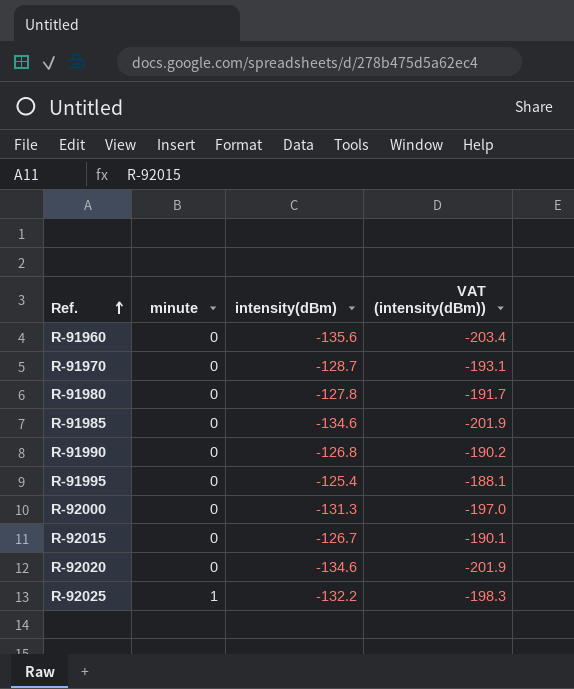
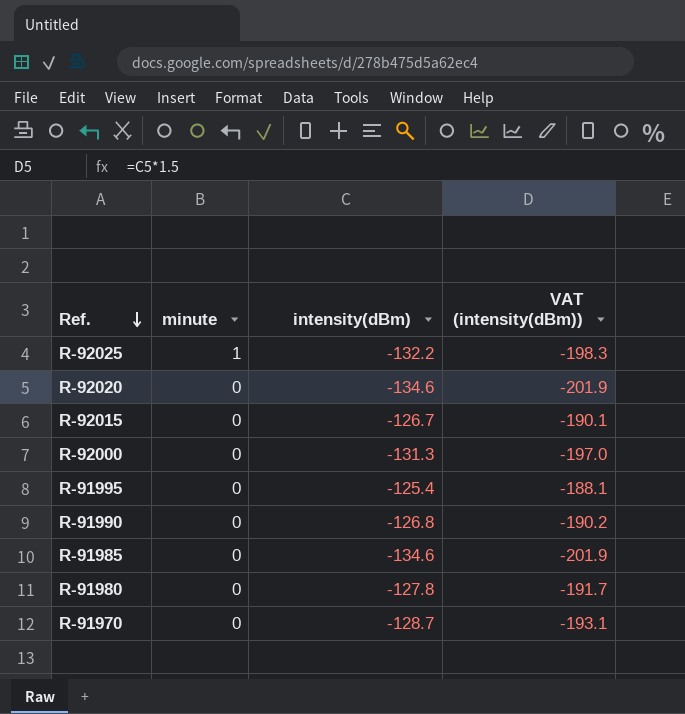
row order: Ref. ascending -> Ref. descending
row R-91960: 0 | -135.6 | -203.4 -> none

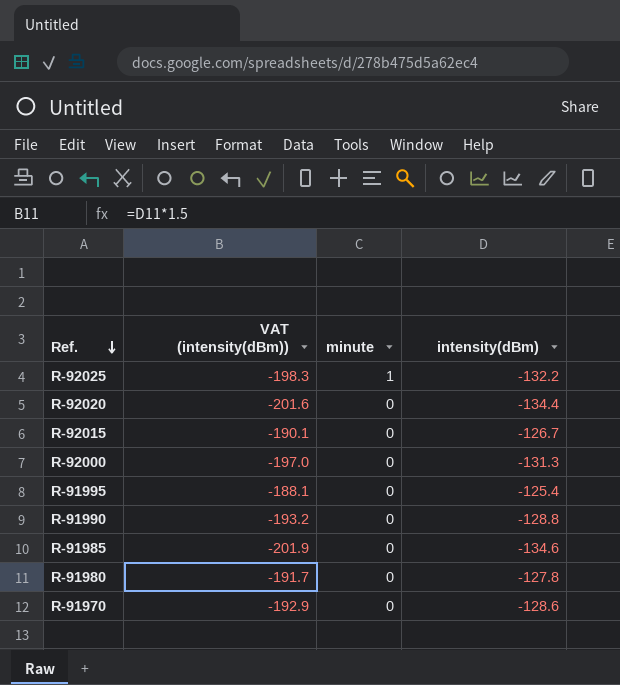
column VAT (intensity(dBm)) | position: 4 -> 2
R-92020 | VAT (intensity(dBm)): -201.9 -> -201.6
R-92020 | intensity(dBm): -134.6 -> -134.4
R-91990 | VAT (intensity(dBm)): -190.2 -> -193.2
R-91990 | intensity(dBm): -126.8 -> -128.8
R-91970 | VAT (intensity(dBm)): -193.1 -> -192.9
R-91970 | intensity(dBm): -128.7 -> -128.6

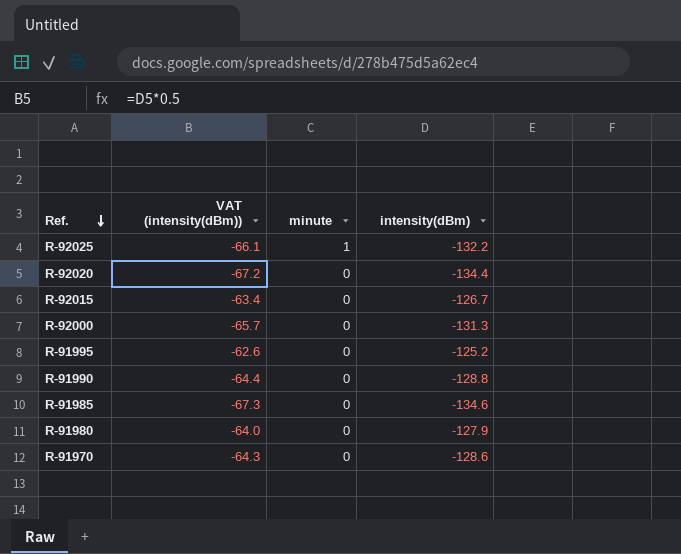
column VAT (intensity(dBm)) | formula: [intensity(dBm)] * 1.5 -> [intensity(dBm)] * 0.5
R-91995 | intensity(dBm): -125.4 -> -125.2
R-91980 | intensity(dBm): -127.8 -> -127.9

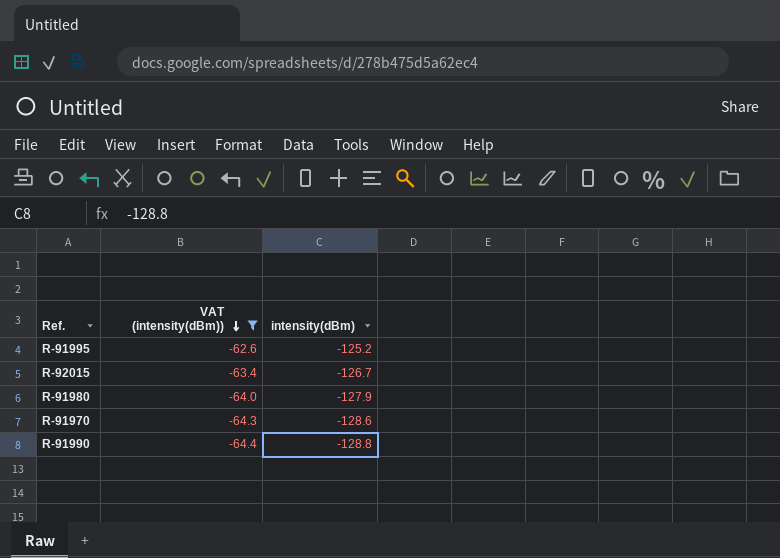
filter: none -> VAT (intensity(dBm)) >= -64.4
row order: Ref. descending -> VAT (intensity(dBm)) descending
column minute | position: 3 -> none

